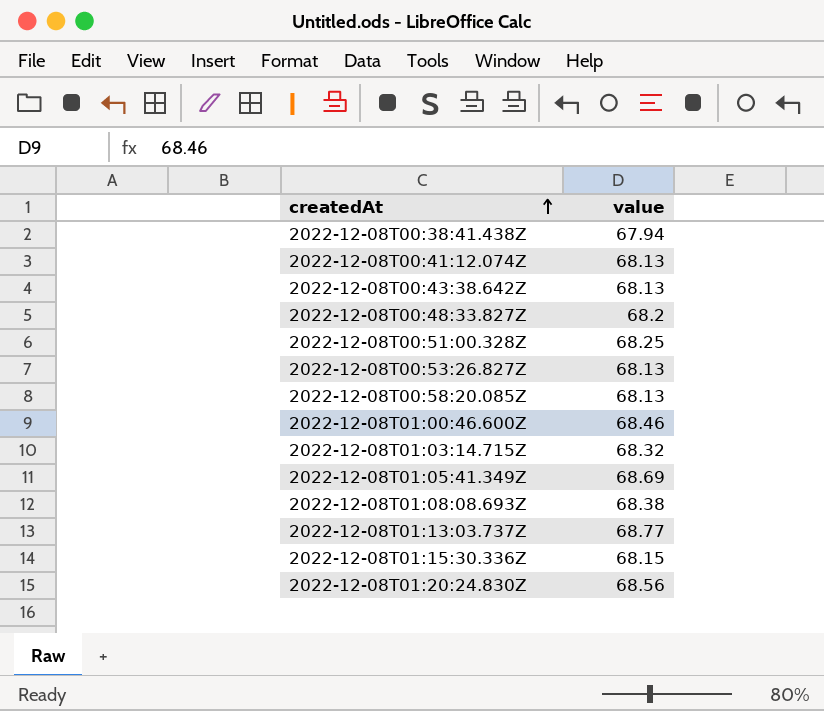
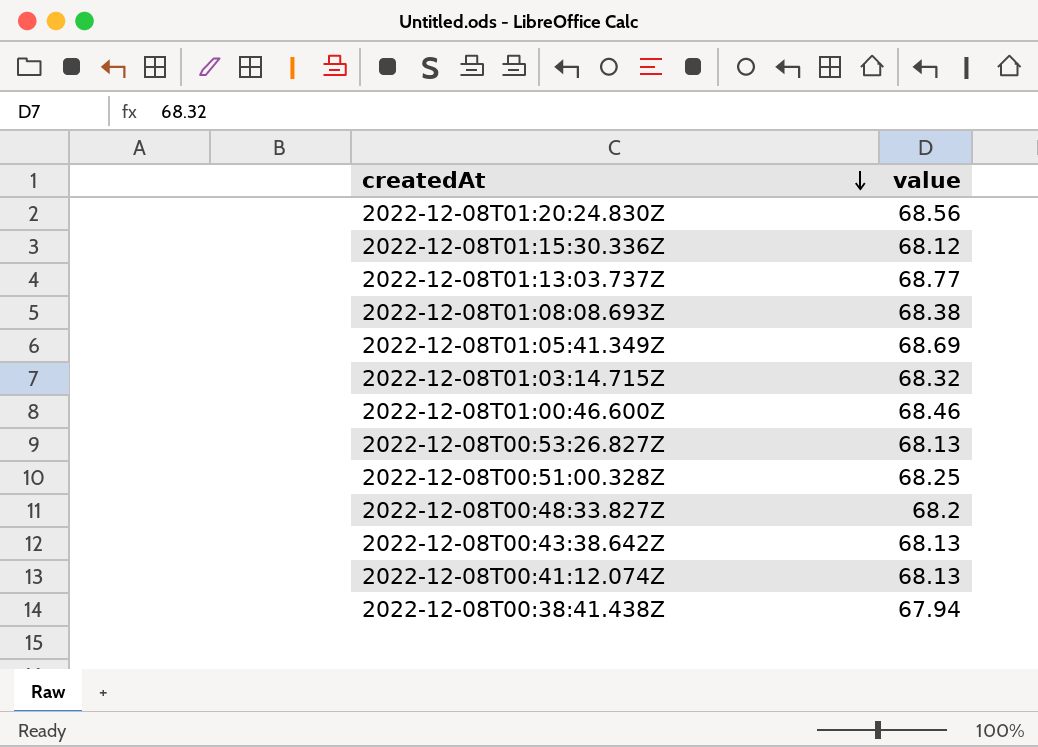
row order: createdAt ascending -> createdAt descending
row 2022-12-08T00:58:20.085Z: 68.13 -> none
2022-12-08T01:15:30.336Z | value: 68.15 -> 68.12

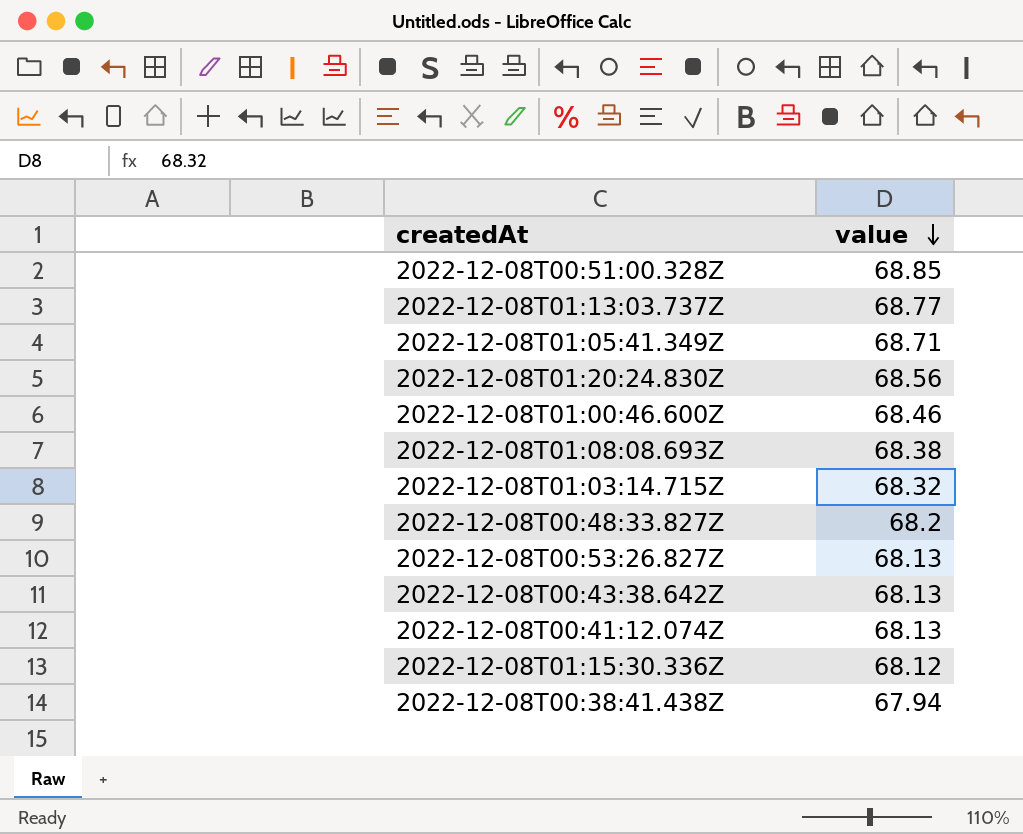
row order: createdAt descending -> value descending
2022-12-08T00:51:00.328Z | value: 68.25 -> 68.85
2022-12-08T01:05:41.349Z | value: 68.69 -> 68.71

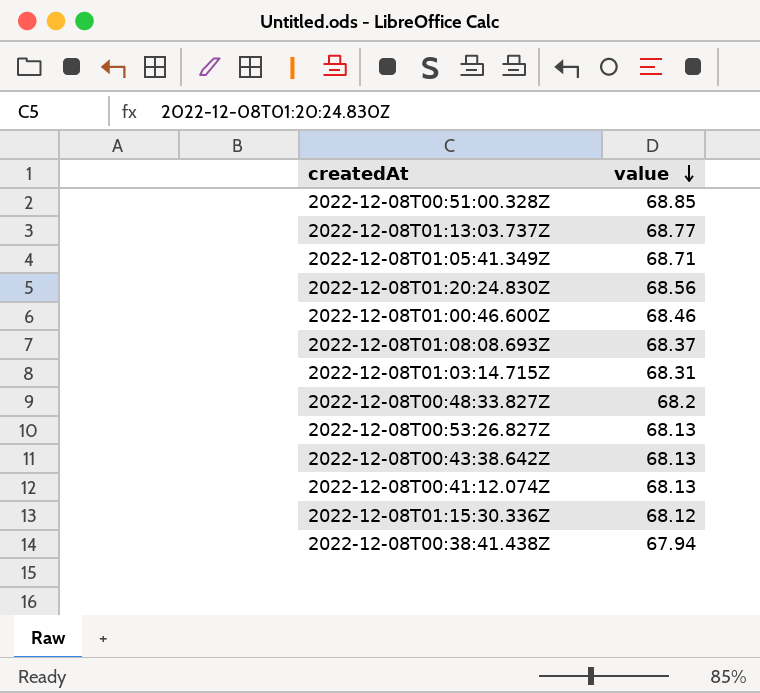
2022-12-08T01:08:08.693Z | value: 68.38 -> 68.37
2022-12-08T01:03:14.715Z | value: 68.32 -> 68.31

